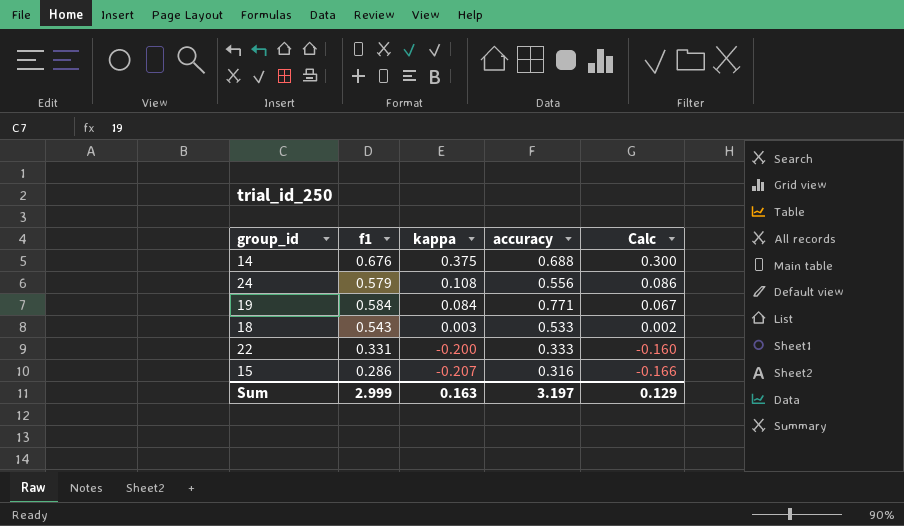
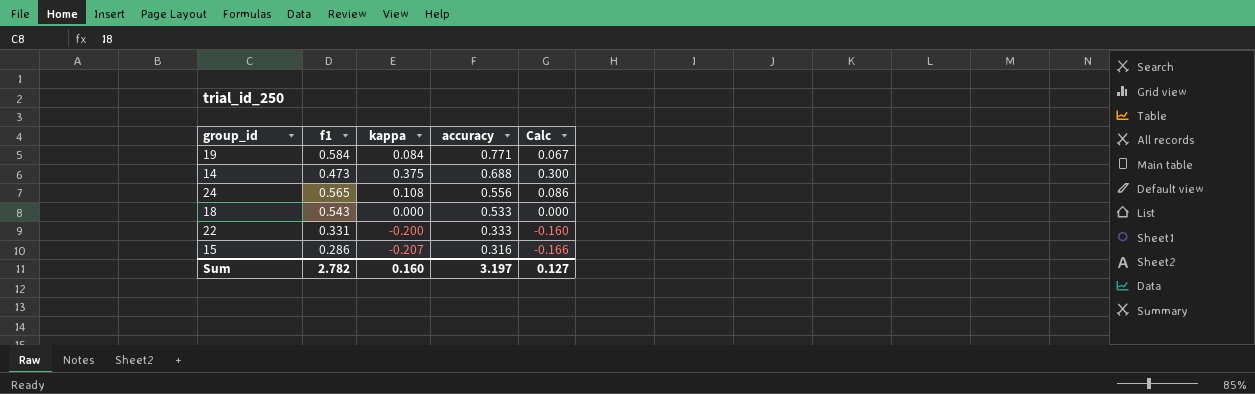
row order: kappa descending -> accuracy descending
14 | f1: 0.676 -> 0.473
24 | f1: 0.579 -> 0.565
18 | kappa: 0.003 -> 0.000
18 | Calc: 0.002 -> 0.000
Sum | f1: 2.999 -> 2.782
Sum | kappa: 0.163 -> 0.160
Sum | Calc: 0.129 -> 0.127

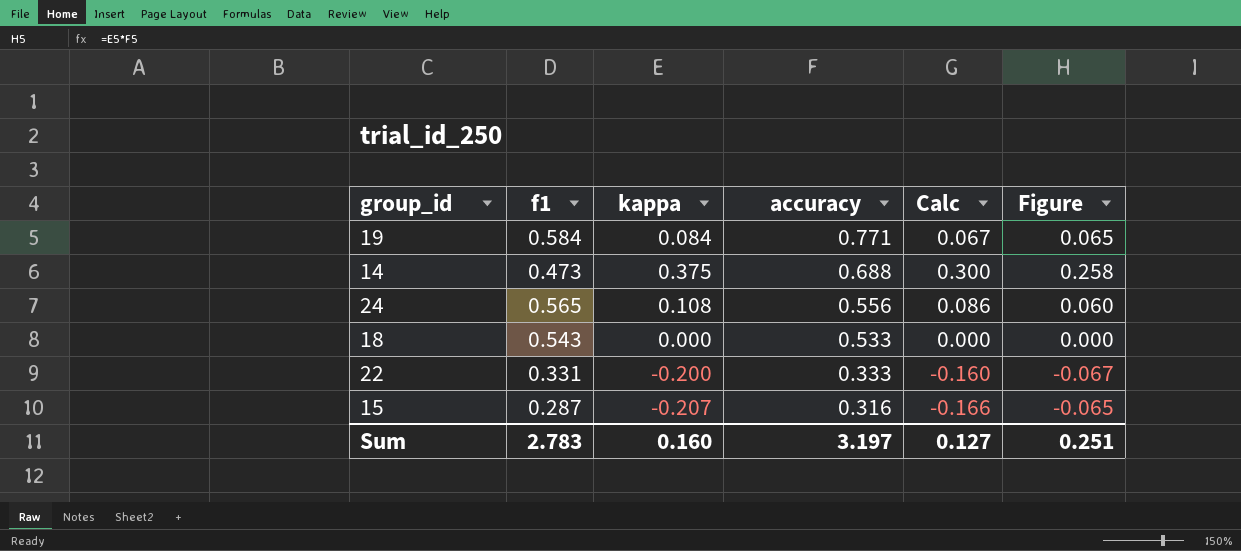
column Figure | formula: none -> [kappa] * [accuracy]
15 | f1: 0.286 -> 0.287
Sum | f1: 2.782 -> 2.783

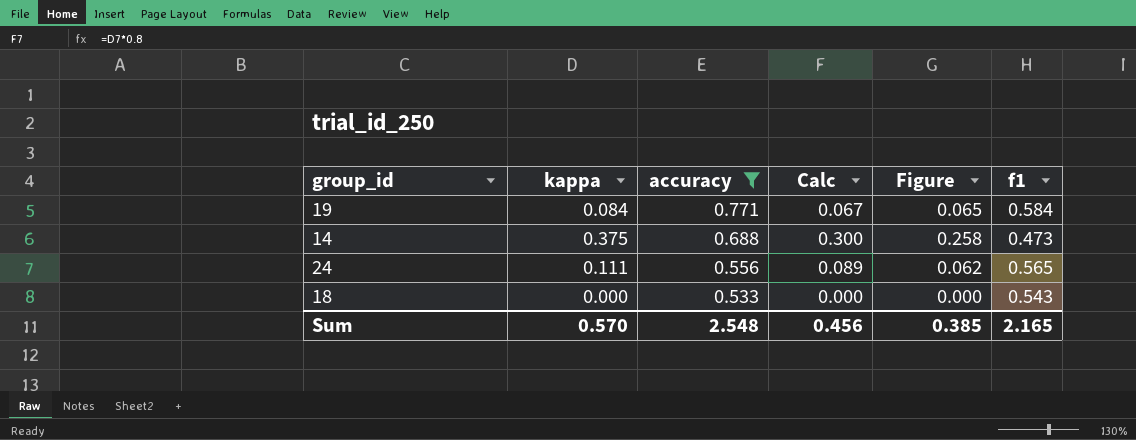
filter: none -> accuracy >= 0.533
column f1 | position: 2 -> 6
24 | kappa: 0.108 -> 0.111
24 | Calc: 0.086 -> 0.089
24 | Figure: 0.060 -> 0.062
Sum | kappa: 0.160 -> 0.570
Sum | accuracy: 3.197 -> 2.548
Sum | Calc: 0.127 -> 0.456
Sum | Figure: 0.251 -> 0.385
Sum | f1: 2.783 -> 2.165

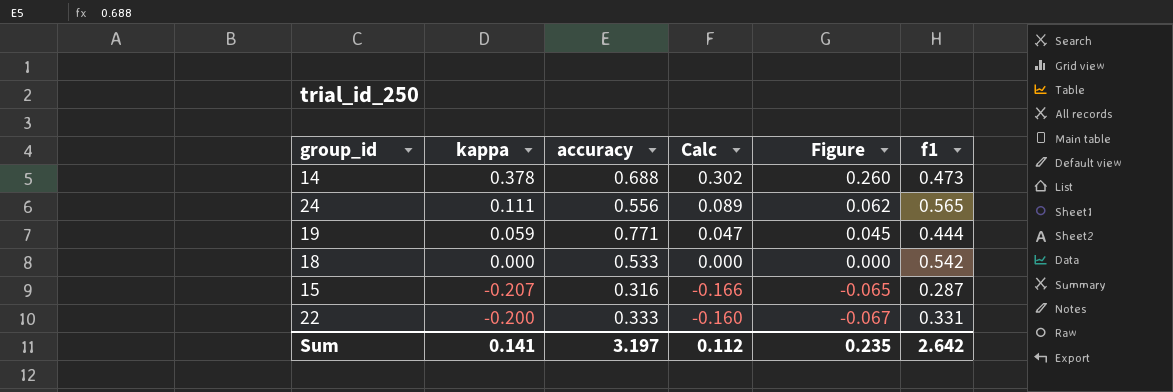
filter: accuracy >= 0.533 -> none
row order: accuracy descending -> Figure descending
14 | kappa: 0.375 -> 0.378
14 | Calc: 0.300 -> 0.302
14 | Figure: 0.258 -> 0.260
19 | kappa: 0.084 -> 0.059
19 | Calc: 0.067 -> 0.047
19 | Figure: 0.065 -> 0.045
19 | f1: 0.584 -> 0.444
18 | f1: 0.543 -> 0.542
Sum | kappa: 0.570 -> 0.141
Sum | accuracy: 2.548 -> 3.197
Sum | Calc: 0.456 -> 0.112
Sum | Figure: 0.385 -> 0.235
Sum | f1: 2.165 -> 2.642

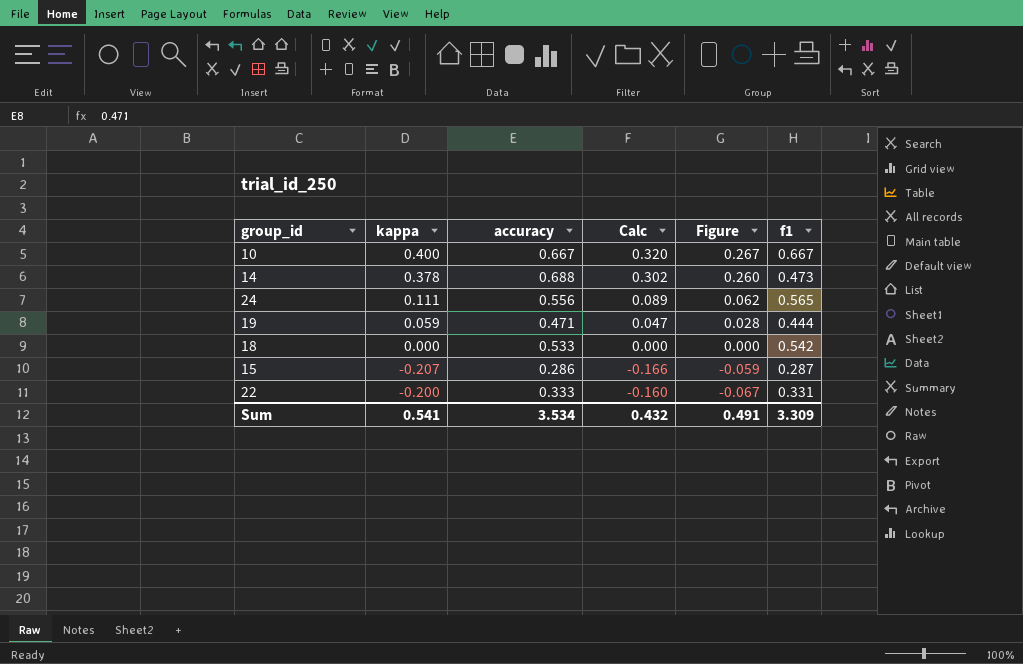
row 10: none -> 0.400 | 0.667 | 0.320 | 0.267 | 0.667
19 | accuracy: 0.771 -> 0.471
19 | Figure: 0.045 -> 0.028
15 | accuracy: 0.316 -> 0.286
15 | Figure: -0.065 -> -0.059
Sum | kappa: 0.141 -> 0.541
Sum | accuracy: 3.197 -> 3.534
Sum | Calc: 0.112 -> 0.432
Sum | Figure: 0.235 -> 0.491
Sum | f1: 2.642 -> 3.309

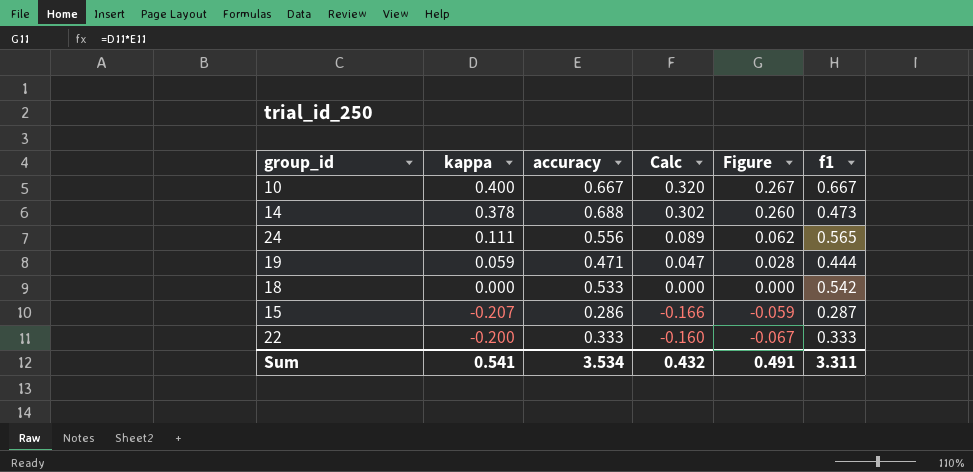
22 | f1: 0.331 -> 0.333
Sum | f1: 3.309 -> 3.311

